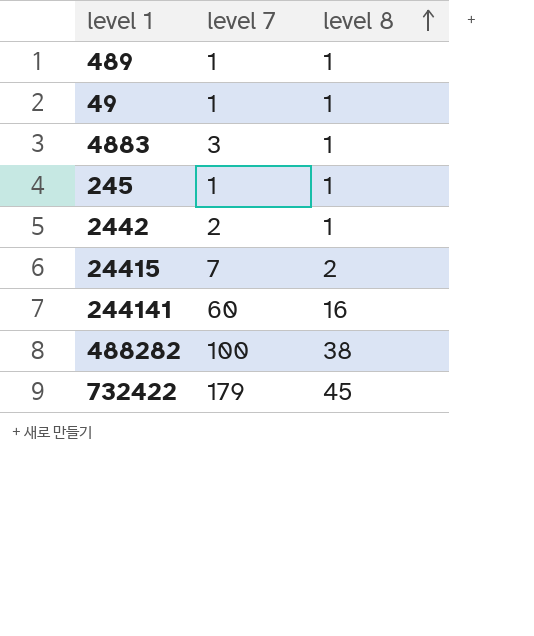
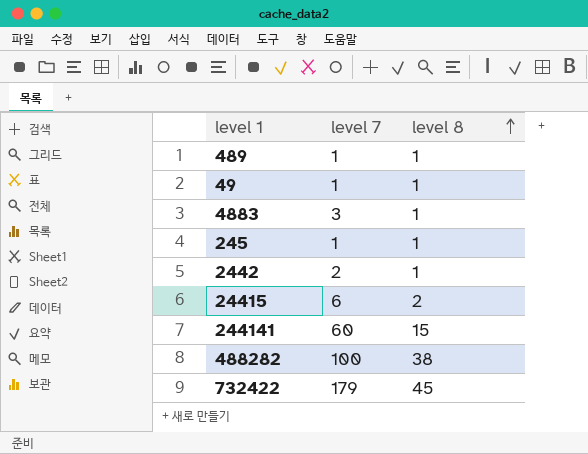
24415 | level 7: 7 -> 6
244141 | level 8: 16 -> 15

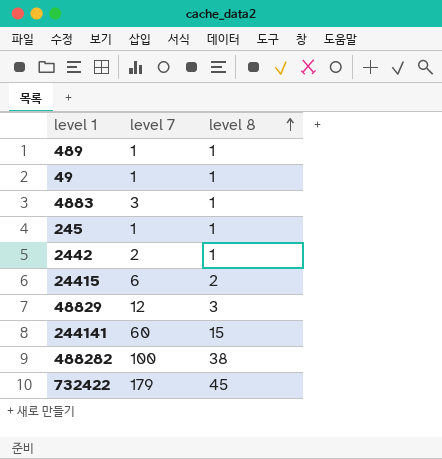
row 48829: none -> 12 | 3

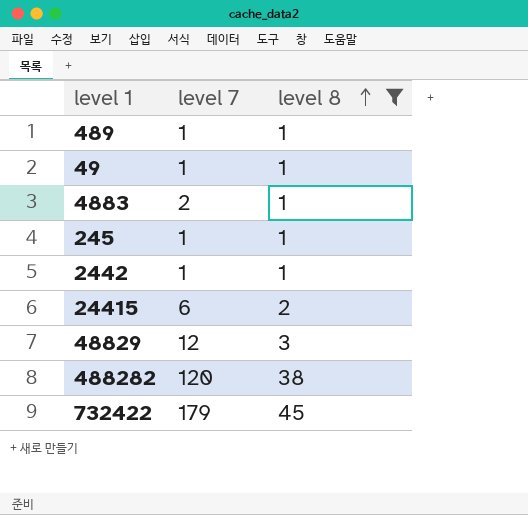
filter: none -> level 8 != 15
4883 | level 7: 3 -> 2
2442 | level 7: 2 -> 1
488282 | level 7: 100 -> 120

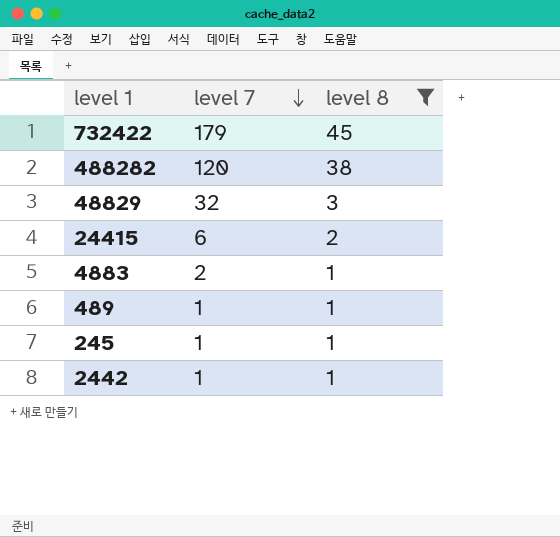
row order: level 8 ascending -> level 7 descending
row 49: 1 | 1 -> none
48829 | level 7: 12 -> 32

